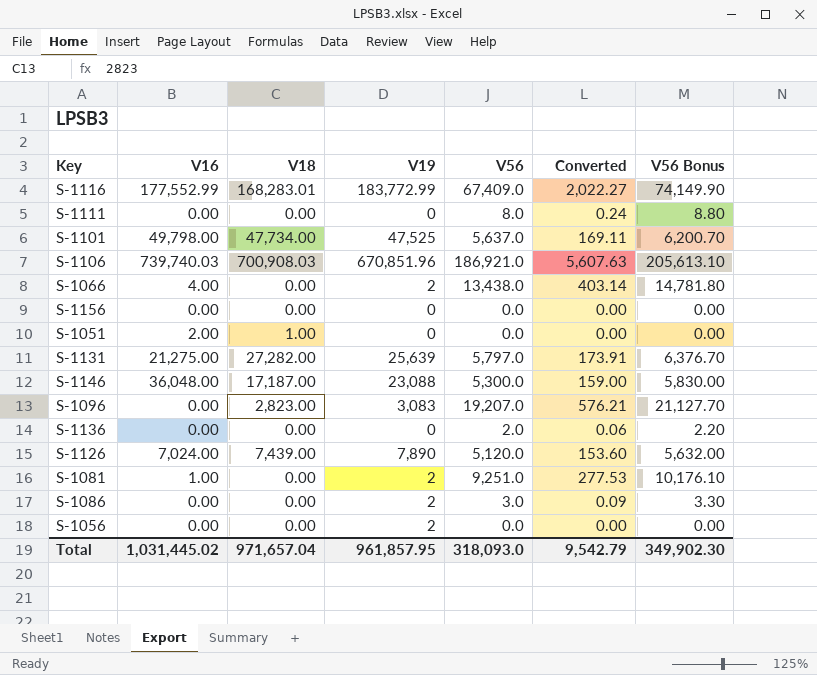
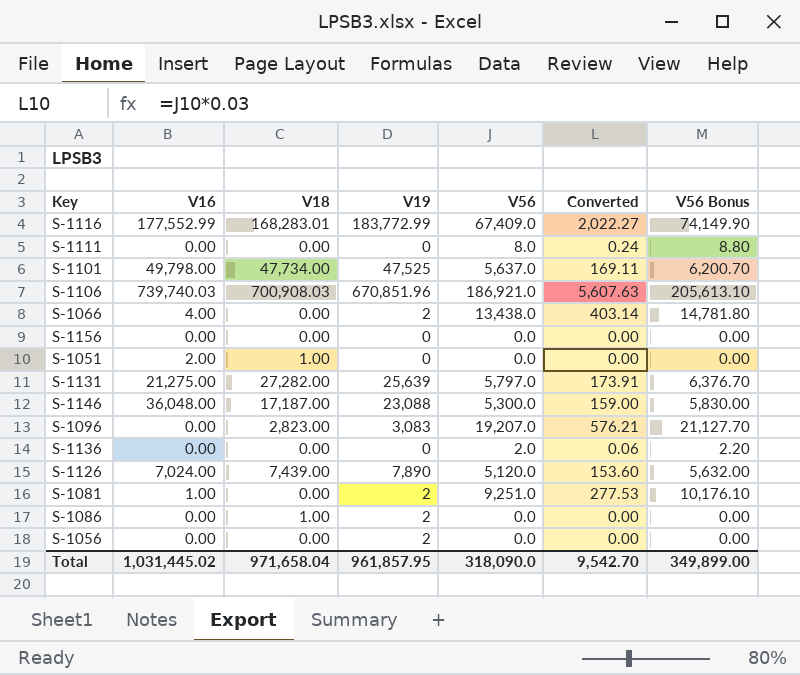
S-1086 | V18: 0.00 -> 1.00
S-1086 | V56: 3.0 -> 0.0
S-1086 | Converted: 0.09 -> 0.00
S-1086 | V56 Bonus: 3.30 -> 0.00
Total | V18: 971,657.04 -> 971,658.04
Total | V56: 318,093.0 -> 318,090.0
Total | Converted: 9,542.79 -> 9,542.70
Total | V56 Bonus: 349,902.30 -> 349,899.00

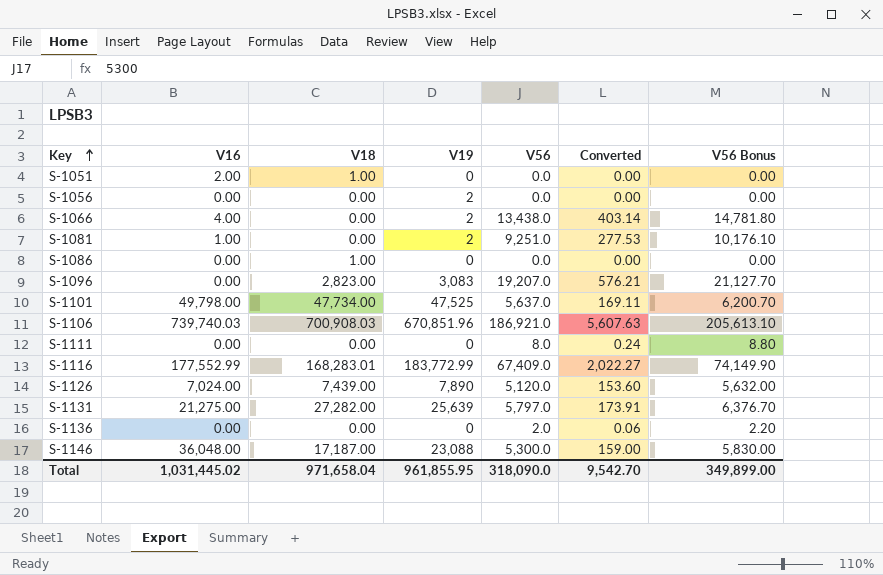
row order: none -> Key ascending
row S-1156: 0.00 | 0.00 | 0 | 0.0 | 0.00 | 0.00 -> none
S-1086 | V19: 2 -> 0
Total | V19: 961,857.95 -> 961,855.95

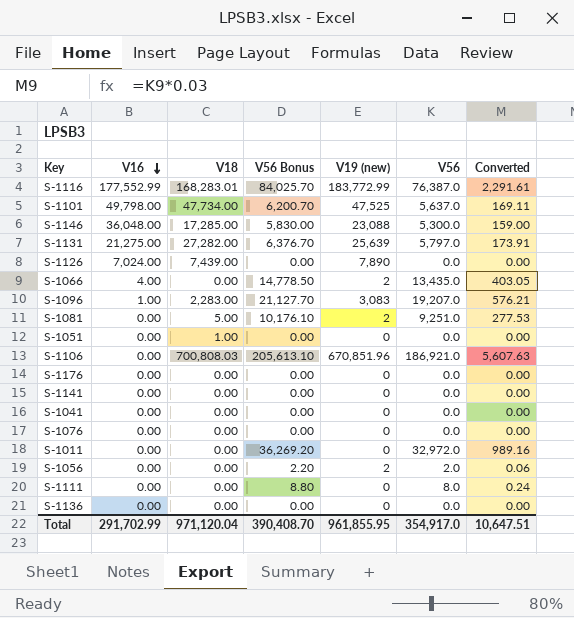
row order: Key ascending -> V16 descending
column V56 Bonus | position: 7 -> 4
column name: V19 -> V19 (new)
row S-1086: 0.00 | 1.00 | 0 | 0.0 | 0.00 | 0.00 -> none
S-1116 | V56 Bonus: 74,149.90 -> 84,025.70
S-1116 | V56: 67,409.0 -> 76,387.0
S-1116 | Converted: 2,022.27 -> 2,291.61
S-1146 | V18: 17,187.00 -> 17,285.00
S-1126 | V56 Bonus: 5,632.00 -> 0.00
S-1126 | V56: 5,120.0 -> 0.0
S-1126 | Converted: 153.60 -> 0.00
S-1066 | V56 Bonus: 14,781.80 -> 14,778.50
S-1066 | V56: 13,438.0 -> 13,435.0
S-1066 | Converted: 403.14 -> 403.05
S-1096 | V16: 0.00 -> 1.00
S-1096 | V18: 2,823.00 -> 2,283.00
S-1081 | V16: 1.00 -> 0.00
S-1081 | V18: 0.00 -> 5.00
S-1051 | V16: 2.00 -> 0.00
S-1106 | V16: 739,740.03 -> 0.00
S-1106 | V18: 700,908.03 -> 700,808.03
row S-1176: none -> 0.00 | 0.00 | 0.00 | 0 | 0.0 | 0.00
row S-1141: none -> 0.00 | 0.00 | 0.00 | 0 | 0.0 | 0.00
row S-1041: none -> 0.00 | 0.00 | 0.00 | 0 | 0.0 | 0.00
row S-1076: none -> 0.00 | 0.00 | 0.00 | 0 | 0.0 | 0.00
row S-1011: none -> 0.00 | 0.00 | 36,269.20 | 0 | 32,972.0 | 989.16
S-1056 | V56 Bonus: 0.00 -> 2.20
S-1056 | V56: 0.0 -> 2.0
S-1056 | Converted: 0.00 -> 0.06
S-1136 | V56 Bonus: 2.20 -> 0.00
S-1136 | V56: 2.0 -> 0.0
S-1136 | Converted: 0.06 -> 0.00
Total | V16: 1,031,445.02 -> 291,702.99
Total | V18: 971,658.04 -> 971,120.04
Total | V56 Bonus: 349,899.00 -> 390,408.70
Total | V56: 318,090.0 -> 354,917.0
Total | Converted: 9,542.70 -> 10,647.51

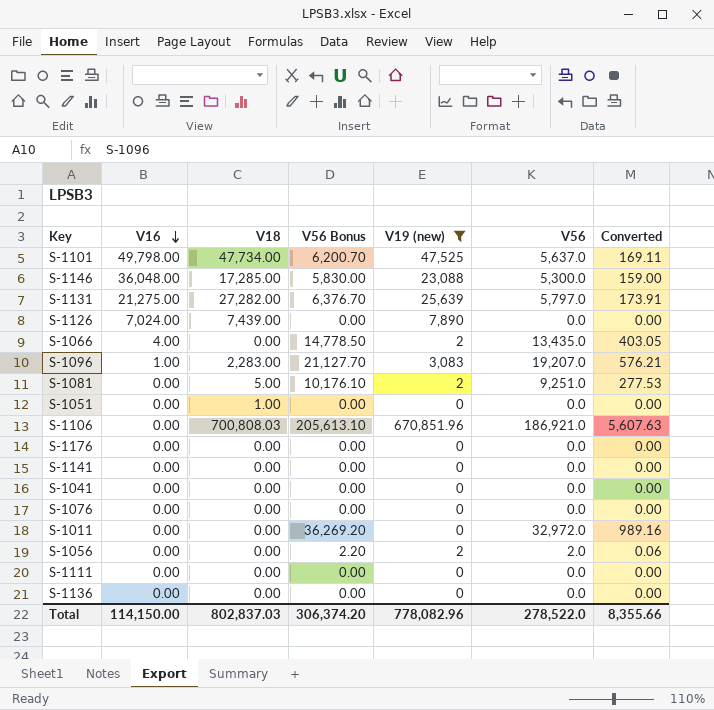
filter: none -> V19 (new) != 183,772.99
S-1111 | V56 Bonus: 8.80 -> 0.00
S-1111 | V56: 8.0 -> 0.0
S-1111 | Converted: 0.24 -> 0.00
Total | V16: 291,702.99 -> 114,150.00
Total | V18: 971,120.04 -> 802,837.03
Total | V56 Bonus: 390,408.70 -> 306,374.20
Total | V19 (new): 961,855.95 -> 778,082.96
Total | V56: 354,917.0 -> 278,522.0
Total | Converted: 10,647.51 -> 8,355.66

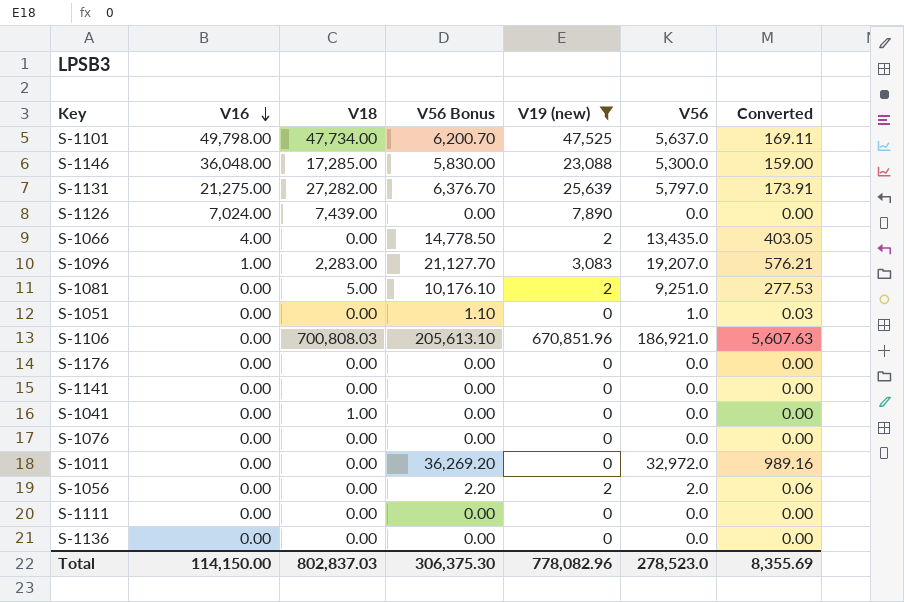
S-1051 | V18: 1.00 -> 0.00
S-1051 | V56 Bonus: 0.00 -> 1.10
S-1051 | V56: 0.0 -> 1.0
S-1051 | Converted: 0.00 -> 0.03
S-1041 | V18: 0.00 -> 1.00
Total | V56 Bonus: 306,374.20 -> 306,375.30
Total | V56: 278,522.0 -> 278,523.0
Total | Converted: 8,355.66 -> 8,355.69

